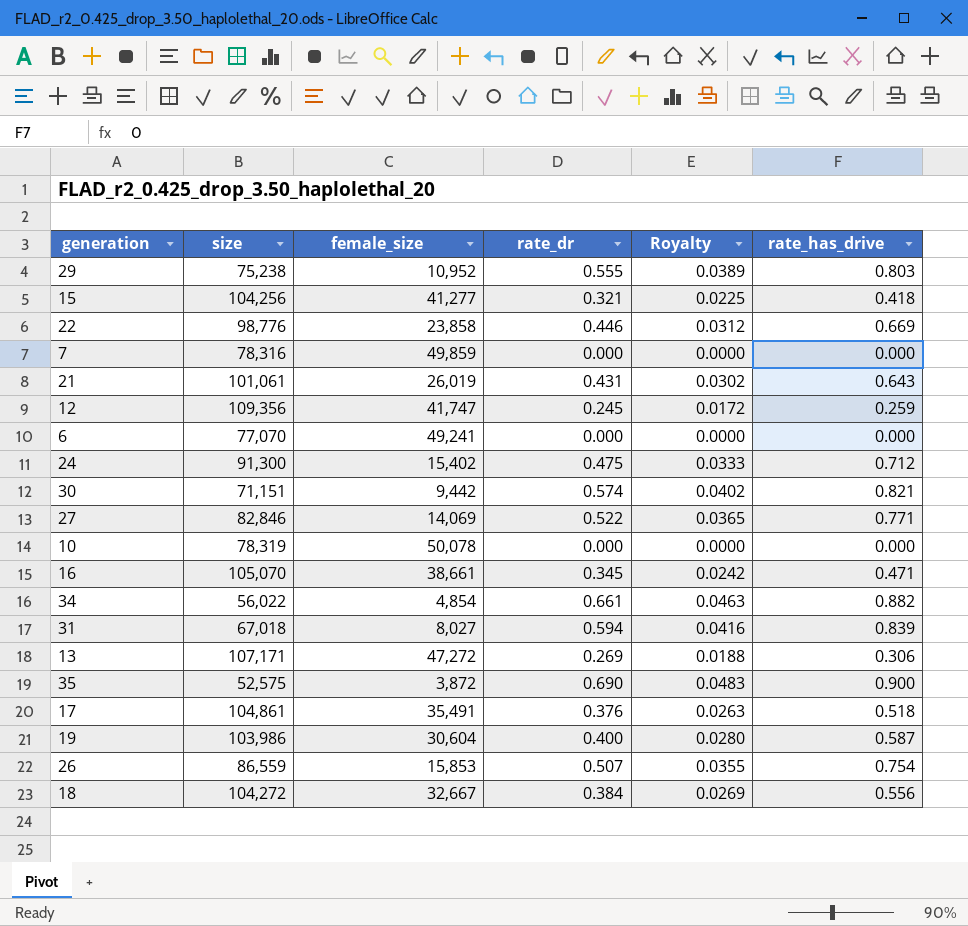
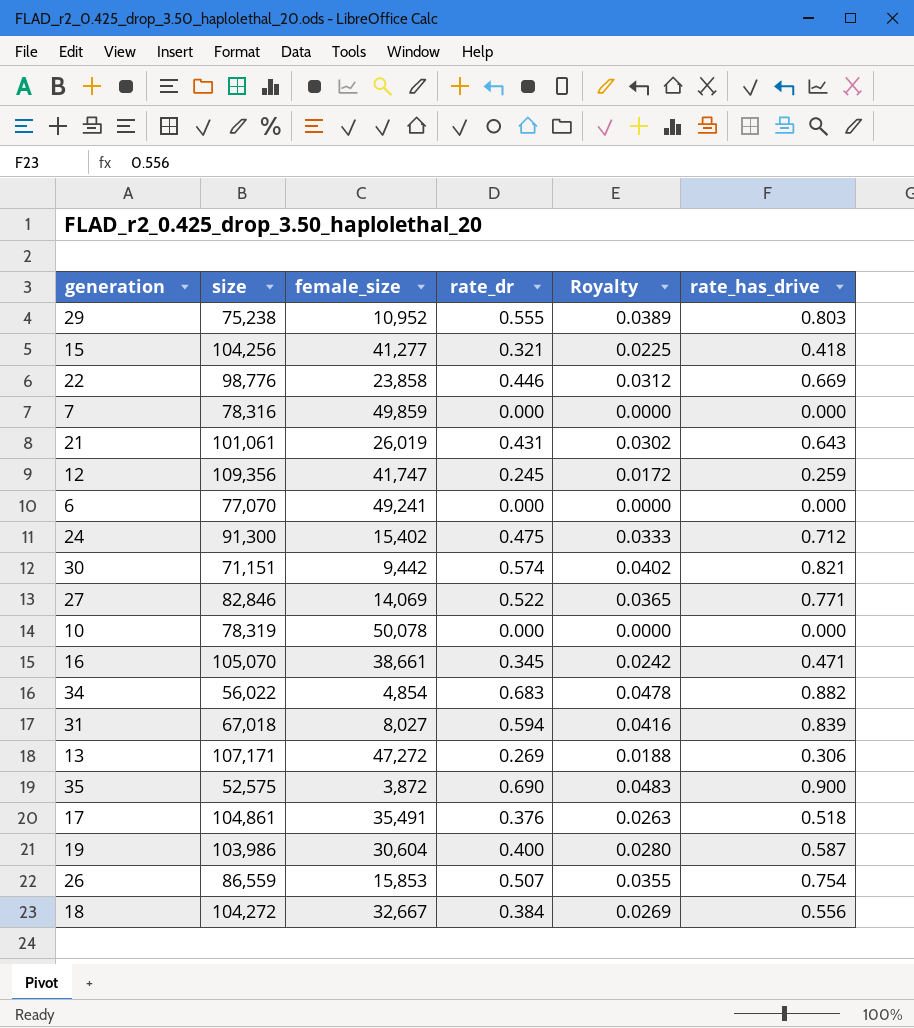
34 | rate_dr: 0.661 -> 0.683
34 | Royalty: 0.0463 -> 0.0478

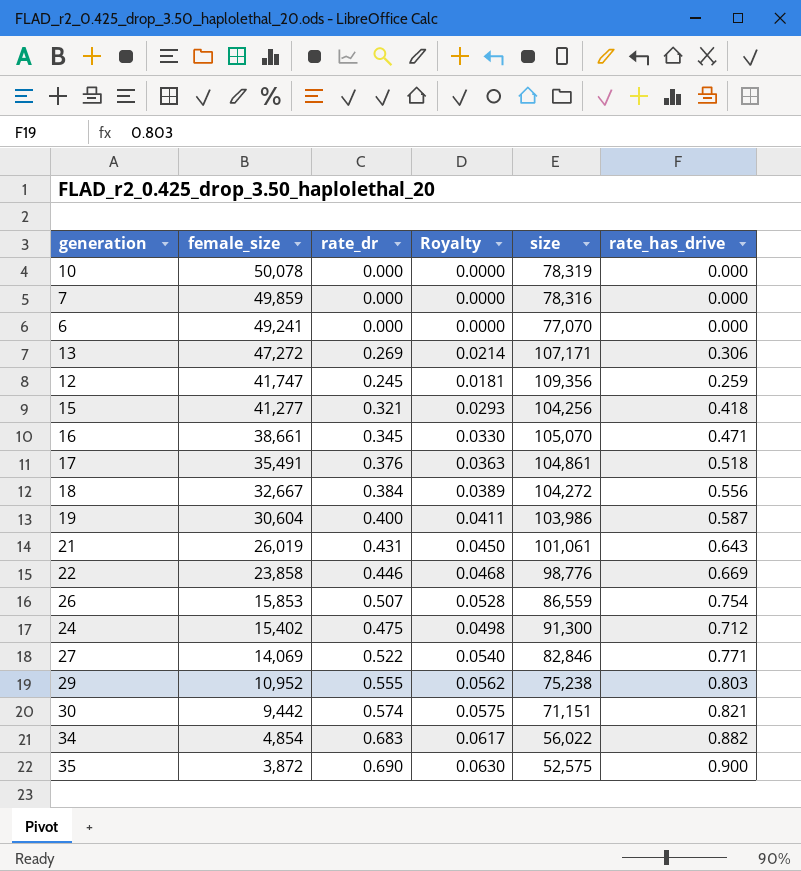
row order: none -> female_size descending
column Royalty | formula: [rate_dr] * 0.07 -> [rate_has_drive] * 0.07
column size | position: 2 -> 5
row 31: 67,018 | 8,027 | 0.594 | 0.0416 | 0.839 -> none

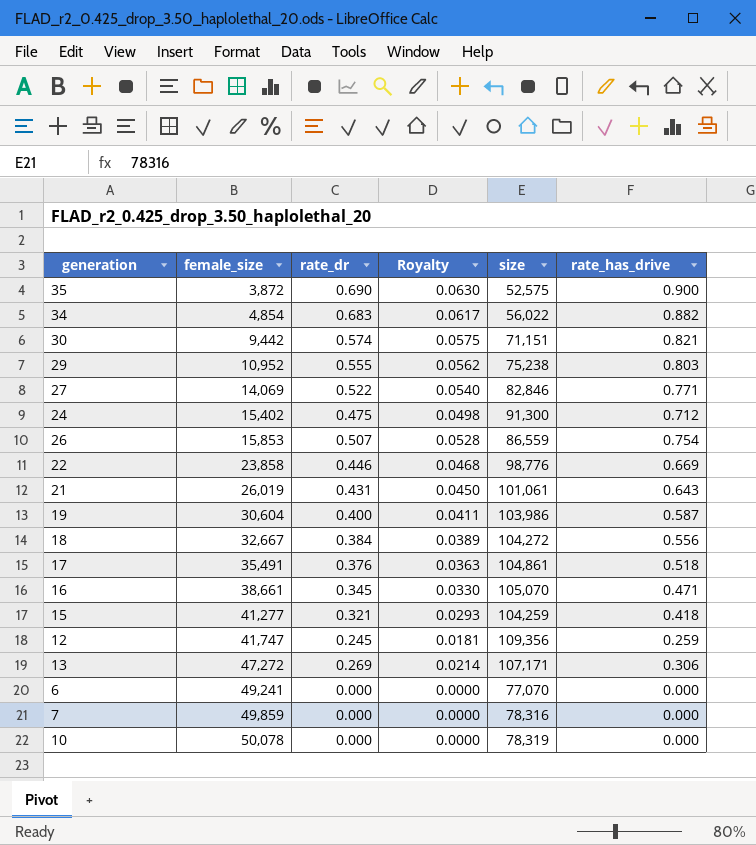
row order: female_size descending -> female_size ascending
15 | size: 104,256 -> 104,259

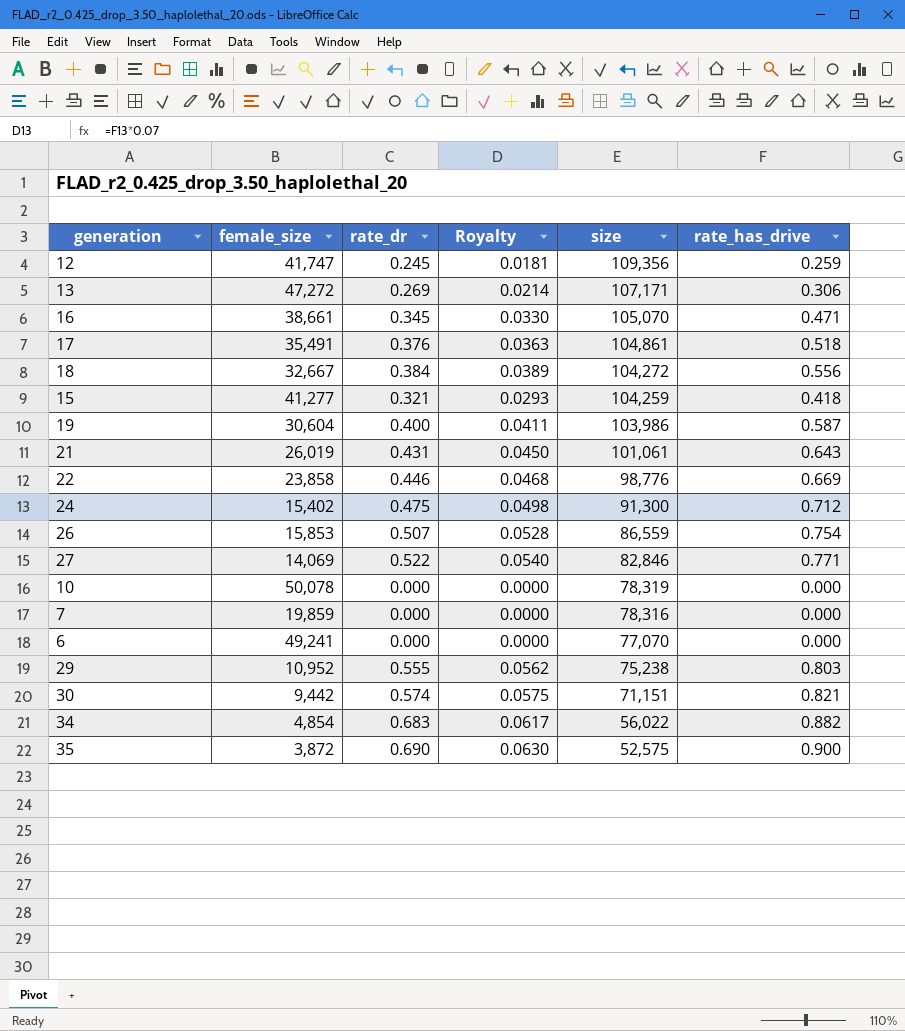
row order: female_size ascending -> size descending
7 | female_size: 49,859 -> 19,859

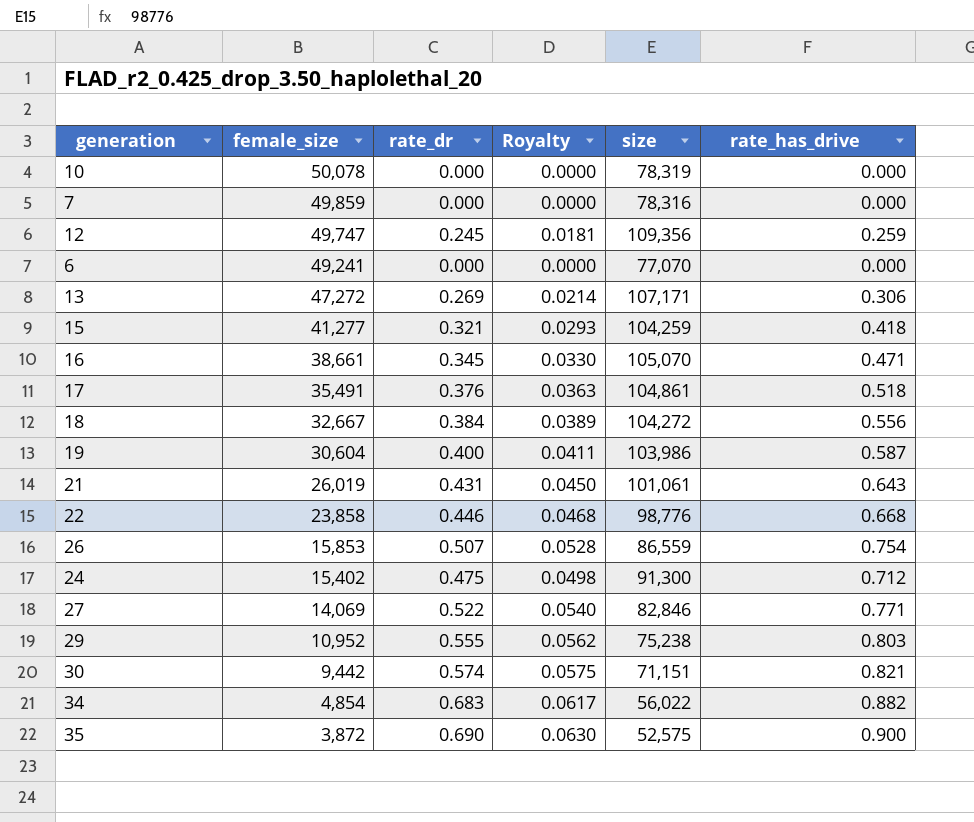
row order: size descending -> female_size descending
7 | female_size: 19,859 -> 49,859
12 | female_size: 41,747 -> 49,747
22 | rate_has_drive: 0.669 -> 0.668

